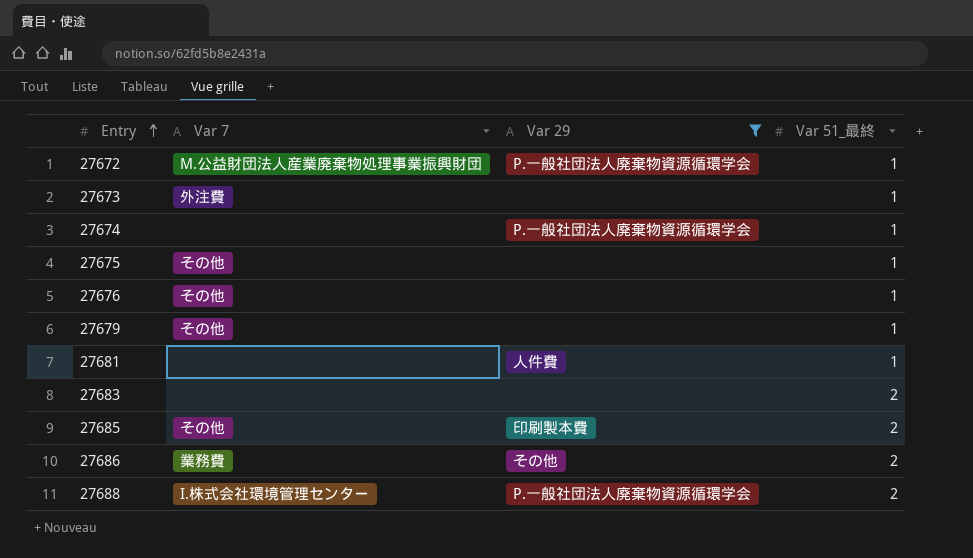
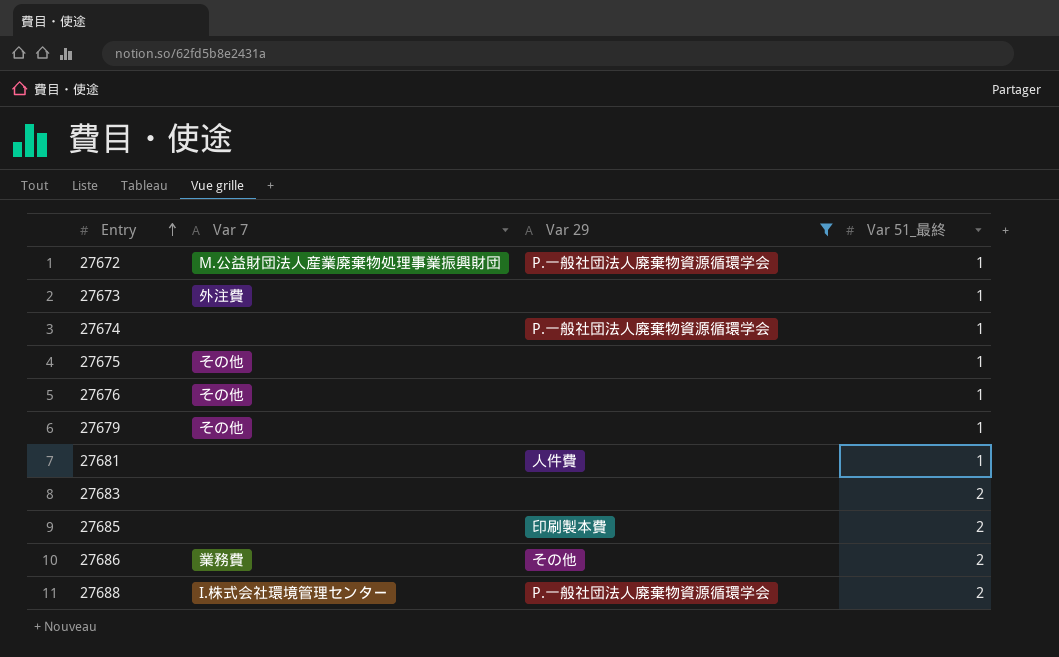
27685 | Var 7: その他 -> none

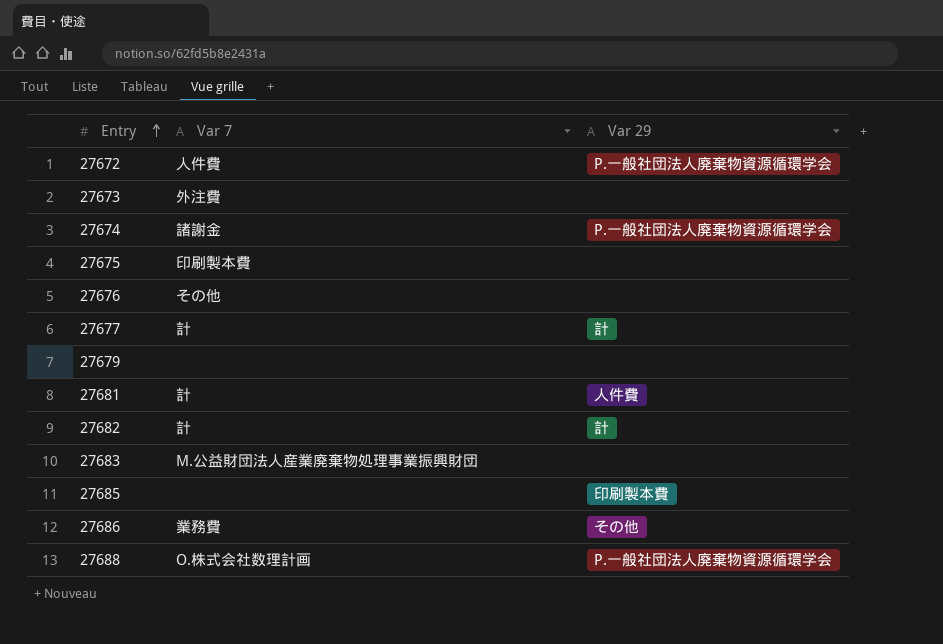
filter: Var 29 != 計 -> none
column Var 51_最終 | position: 4 -> none
27672 | Var 7: M.公益財団法人産業廃棄物処理事業振興財団 -> 人件費
27674 | Var 7: none -> 諸謝金
27675 | Var 7: その他 -> 印刷製本費
27679 | Var 7: その他 -> none
27681 | Var 7: none -> 計
27683 | Var 7: none -> M.公益財団法人産業廃棄物処理事業振興財団
27688 | Var 7: I.株式会社環境管理センター -> O.株式会社数理計画

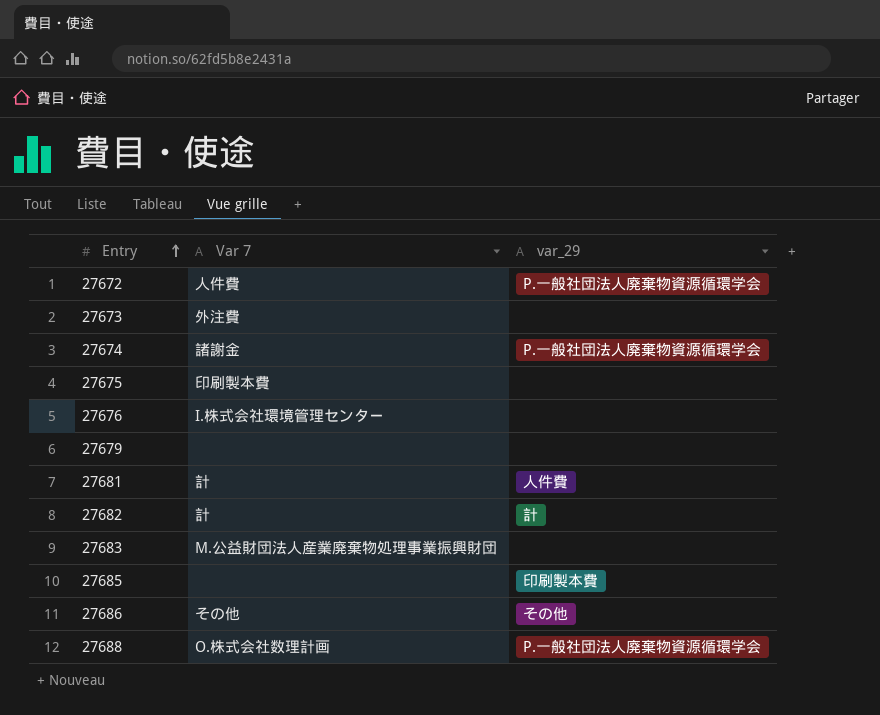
column name: Var 29 -> var_29
row 27677: 計 | 計 -> none
27676 | Var 7: その他 -> I.株式会社環境管理センター
27686 | Var 7: 業務費 -> その他

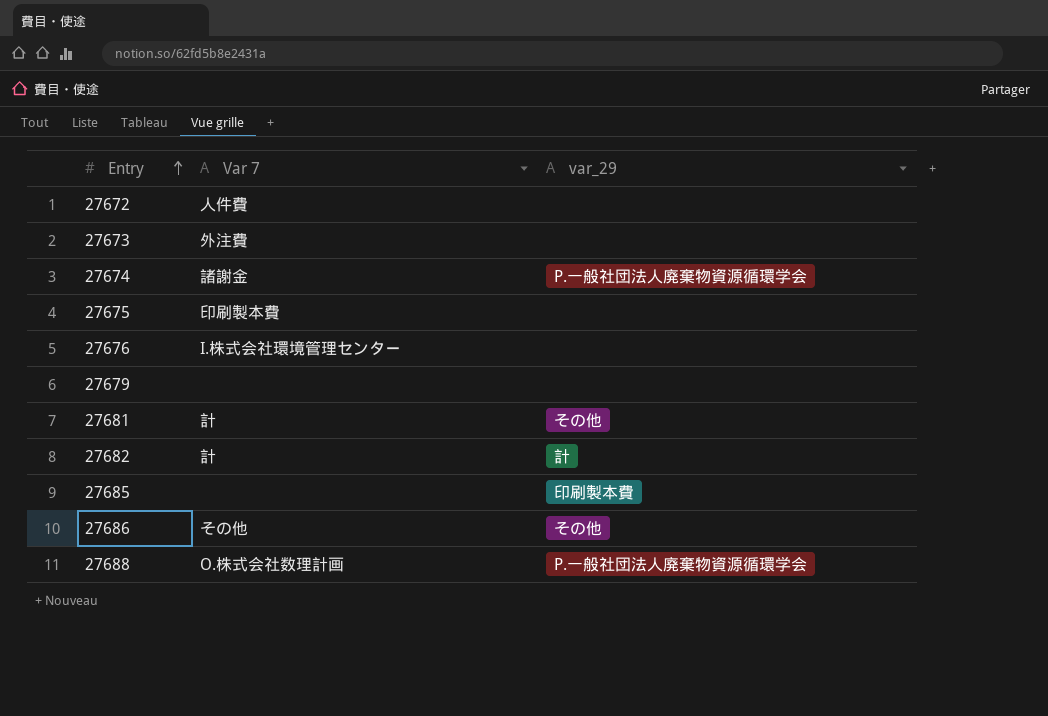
row 27683: M.公益財団法人産業廃棄物処理事業振興財団 | none -> none
27672 | var_29: P.一般社団法人廃棄物資源循環学会 -> none
27681 | var_29: 人件費 -> その他

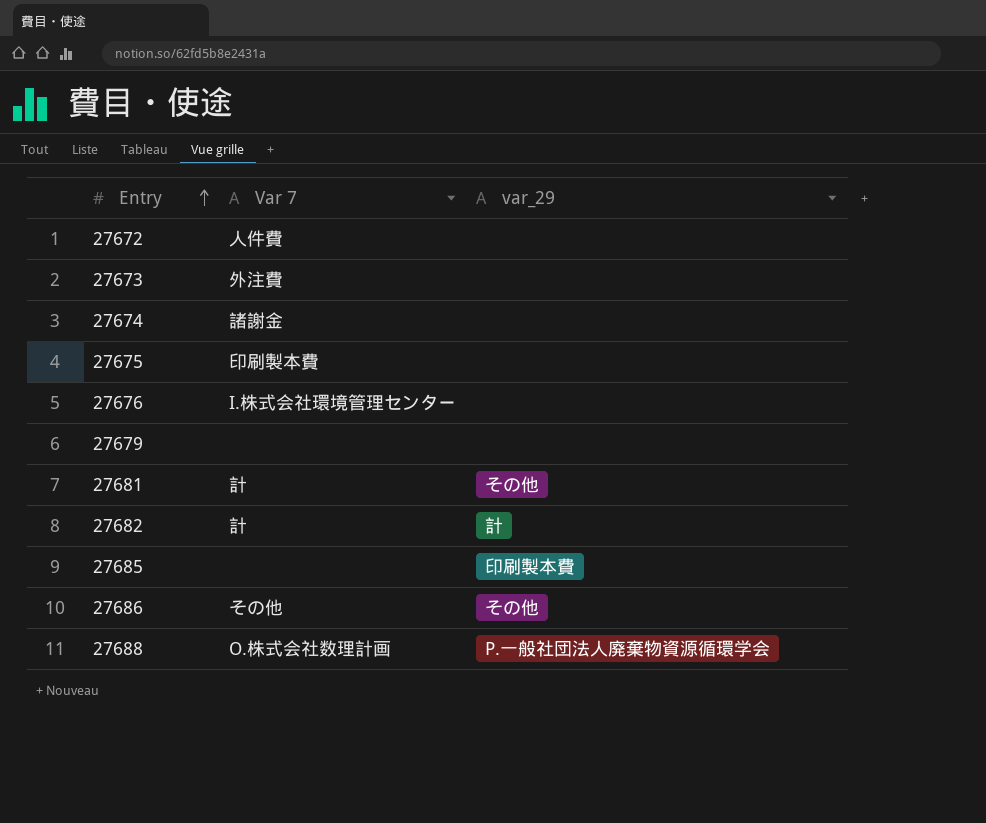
27674 | var_29: P.一般社団法人廃棄物資源循環学会 -> none

